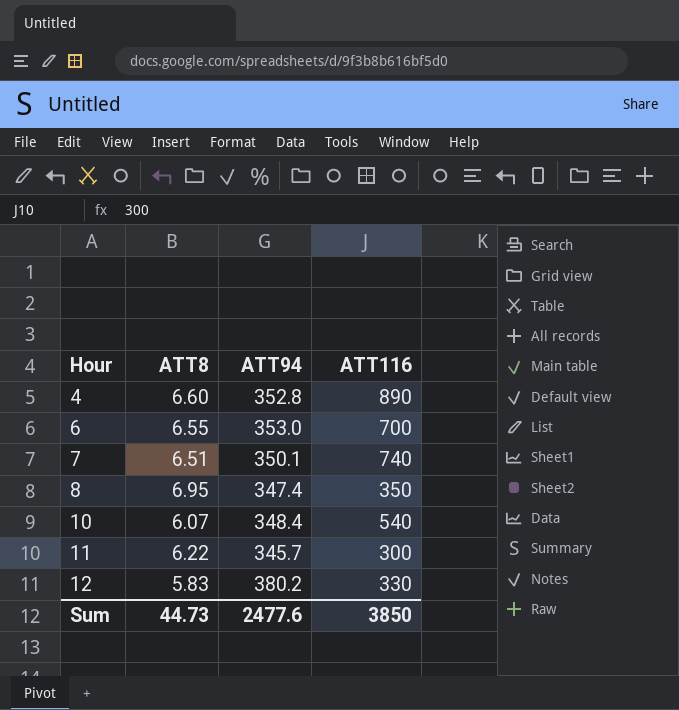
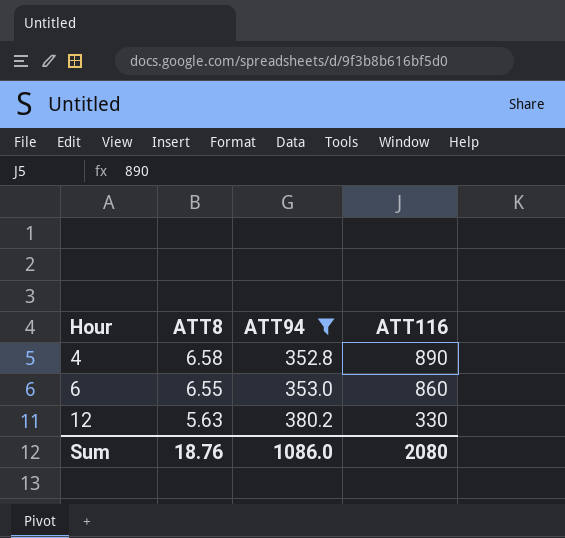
filter: none -> ATT94 >= 352.8
4 | ATT8: 6.60 -> 6.58
6 | ATT116: 700 -> 860
12 | ATT8: 5.83 -> 5.63
Sum | ATT8: 44.73 -> 18.76
Sum | ATT94: 2477.6 -> 1086.0
Sum | ATT116: 3850 -> 2080

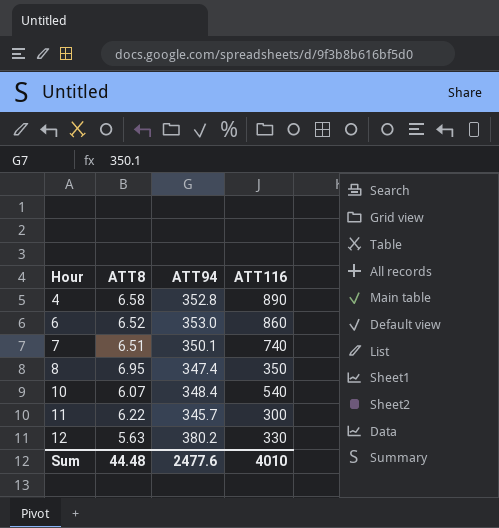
filter: ATT94 >= 352.8 -> none
6 | ATT8: 6.55 -> 6.52
Sum | ATT8: 18.76 -> 44.48
Sum | ATT94: 1086.0 -> 2477.6
Sum | ATT116: 2080 -> 4010

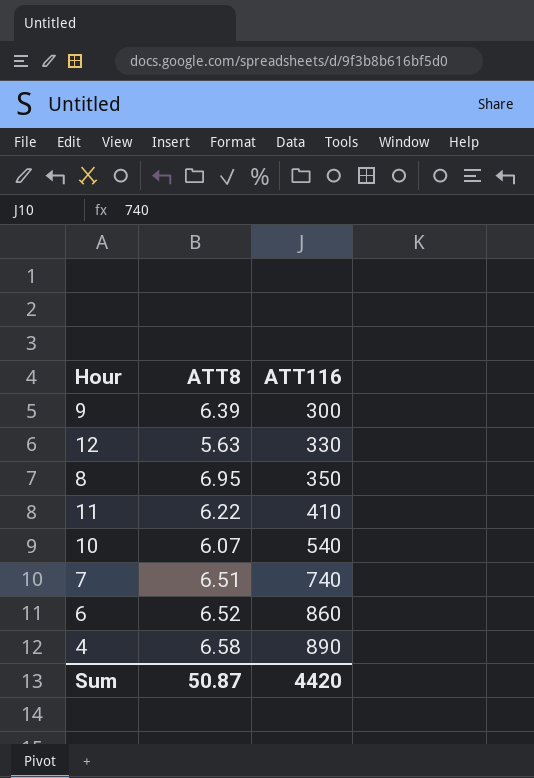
row order: Hour ascending -> ATT116 ascending
column ATT94 | position: 3 -> none
row 9: none -> 6.39 | 300
11 | ATT116: 300 -> 410
Sum | ATT8: 44.48 -> 50.87
Sum | ATT116: 4010 -> 4420

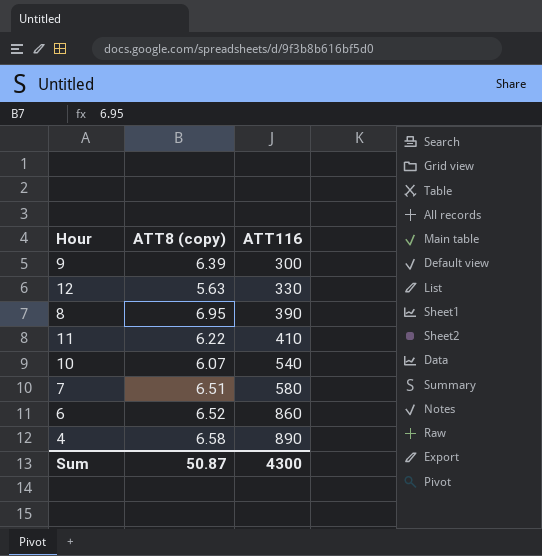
column name: ATT8 -> ATT8 (copy)
8 | ATT116: 350 -> 390
7 | ATT116: 740 -> 580
Sum | ATT116: 4420 -> 4300

